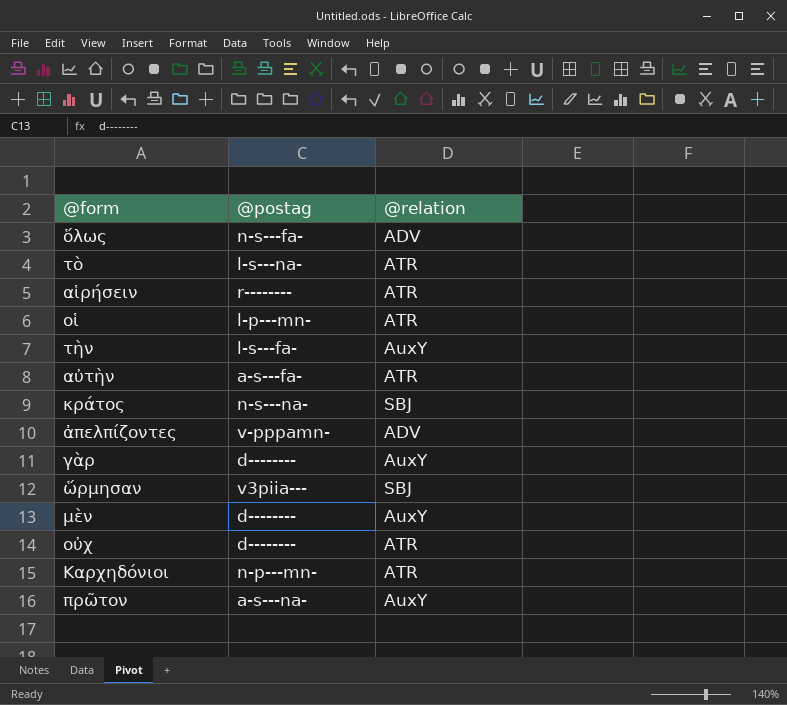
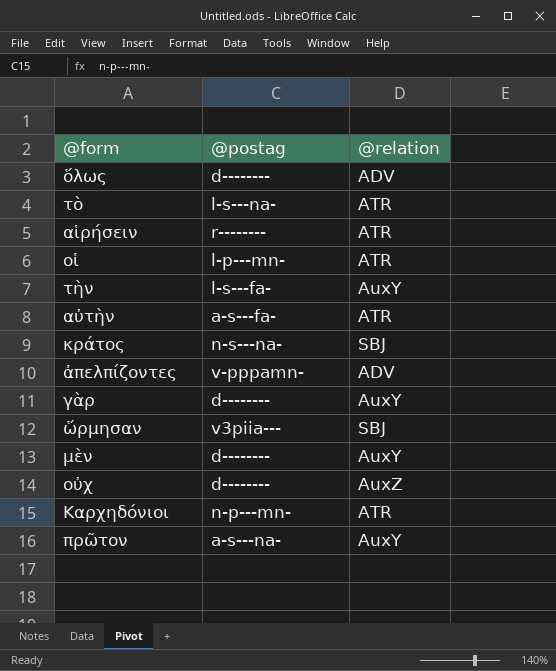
ὅλως | @postag: n-s---fa- -> d--------
οὐχ | @relation: ATR -> AuxZ

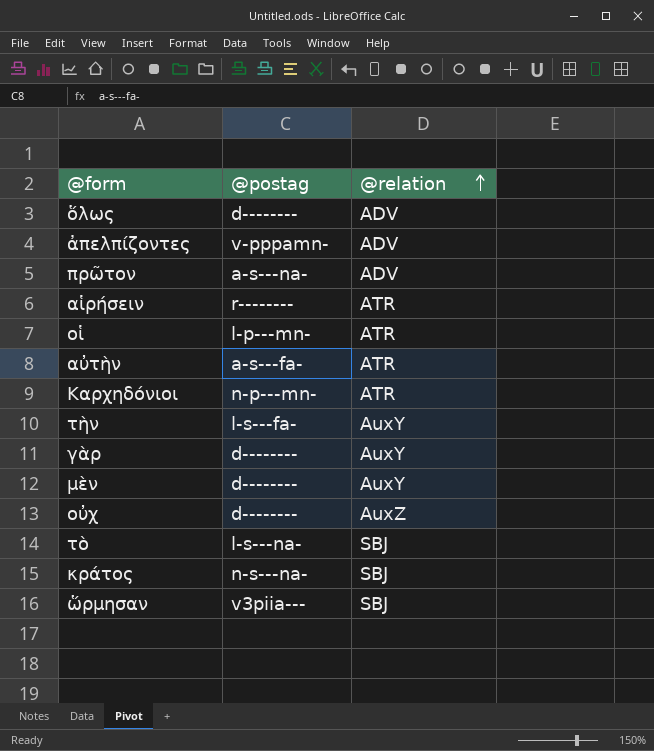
row order: none -> @relation ascending
πρῶτον | @relation: AuxY -> ADV
τὸ | @relation: ATR -> SBJ

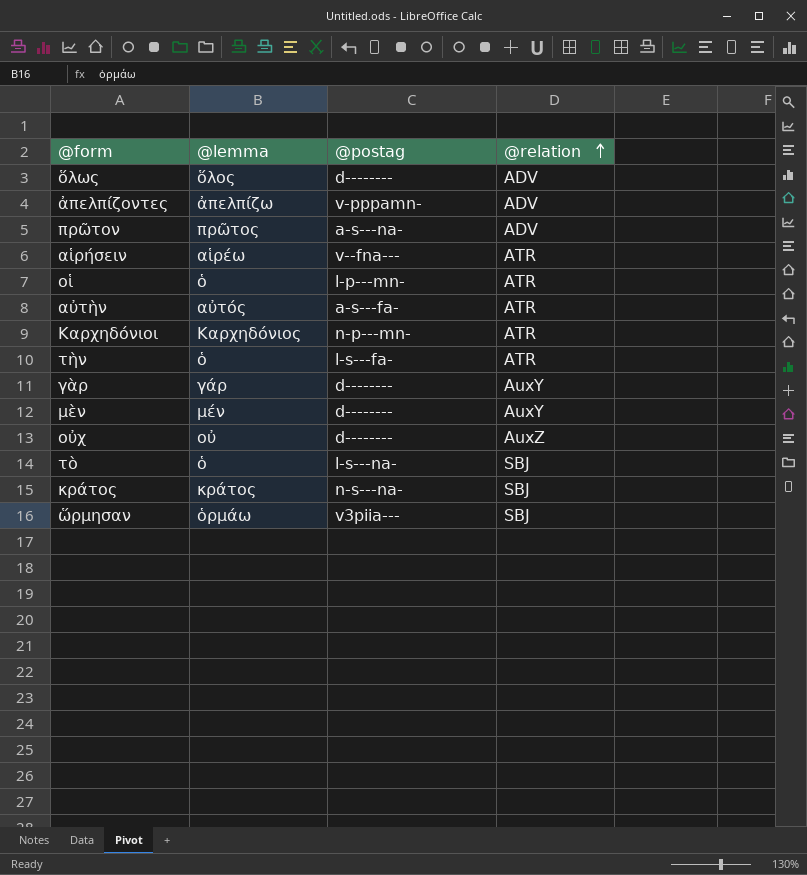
column @lemma | position: none -> 2
αἱρήσειν | @postag: r-------- -> v--fna---
τὴν | @relation: AuxY -> ATR

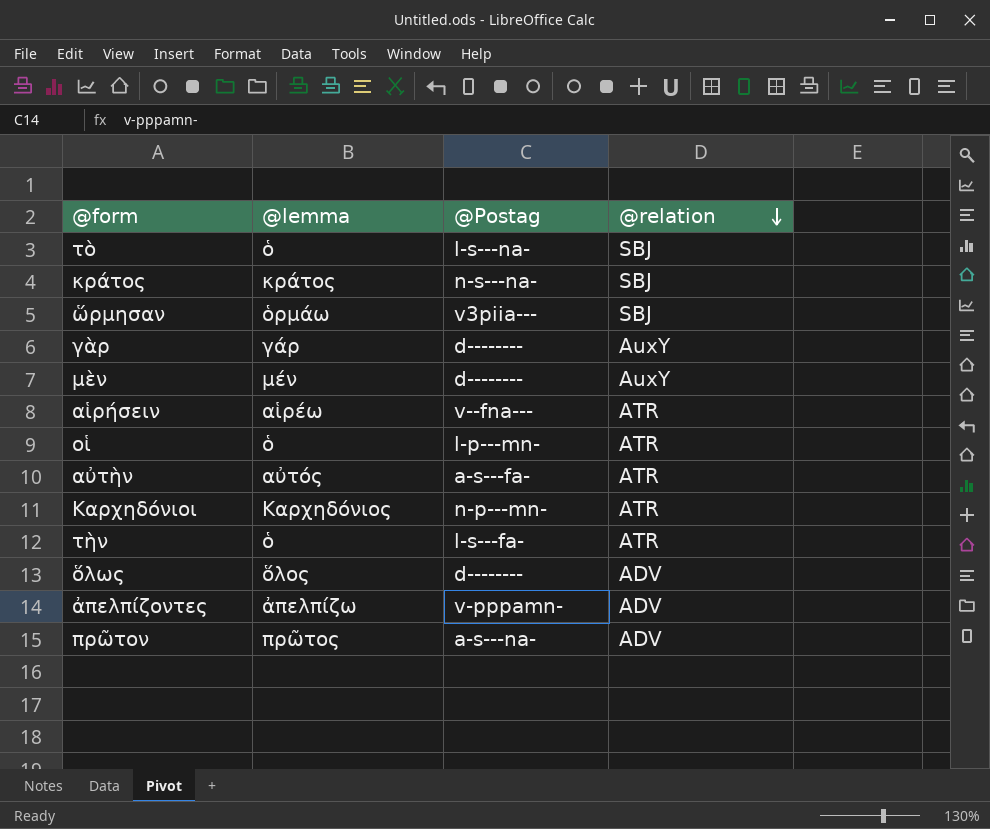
row order: @relation ascending -> @relation descending
column name: @postag -> @Postag
row οὐχ: οὐ | d-------- | AuxZ -> none

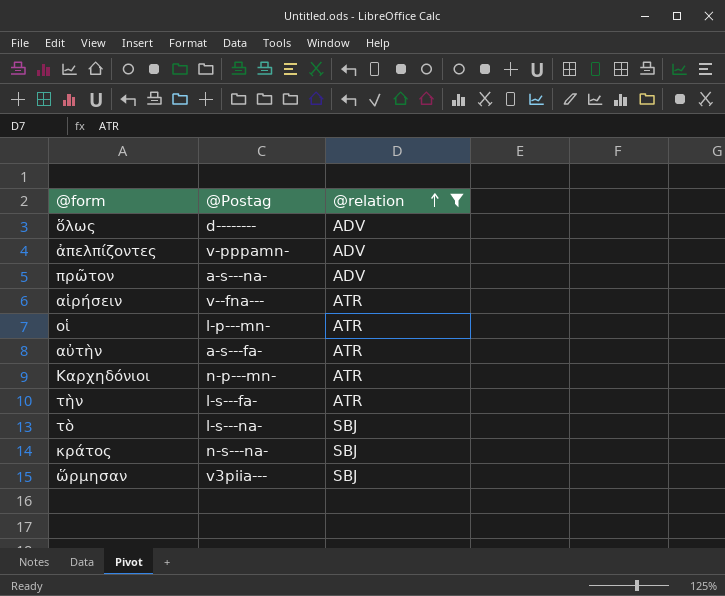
filter: none -> @relation != AuxY
row order: @relation descending -> @relation ascending
column @lemma | position: 2 -> none

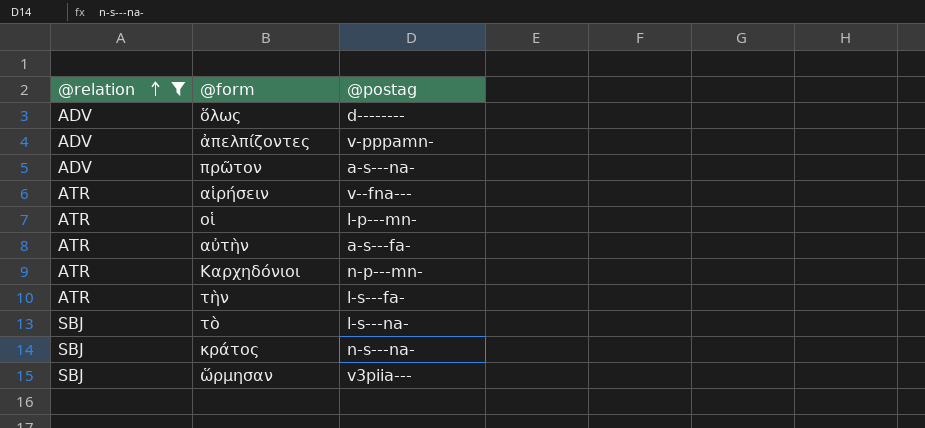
column @relation | position: 3 -> 1
column name: @Postag -> @postag

